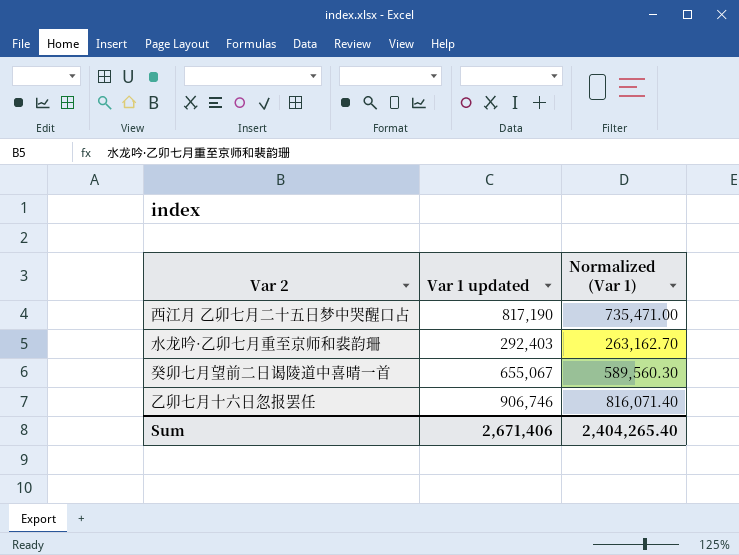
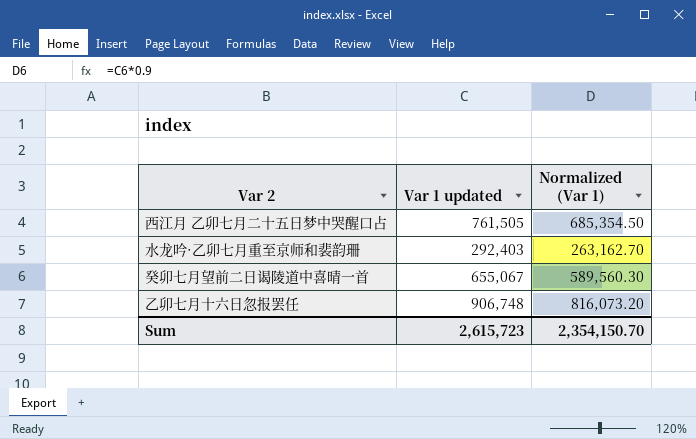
西江月 乙卯七月二十五日梦中哭醒口占 | Var 1 updated: 817,190 -> 761,505
西江月 乙卯七月二十五日梦中哭醒口占 | Normalized (Var 1): 735,471.00 -> 685,354.50
乙卯七月十六日忽报罢任 | Var 1 updated: 906,746 -> 906,748
乙卯七月十六日忽报罢任 | Normalized (Var 1): 816,071.40 -> 816,073.20
Sum | Var 1 updated: 2,671,406 -> 2,615,723
Sum | Normalized (Var 1): 2,404,265.40 -> 2,354,150.70

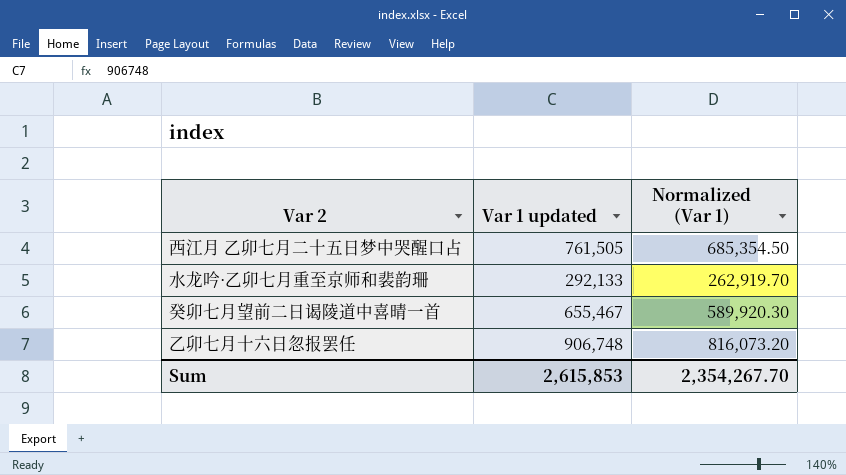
水龙吟·乙卯七月重至京师和裴韵珊 | Var 1 updated: 292,403 -> 292,133
水龙吟·乙卯七月重至京师和裴韵珊 | Normalized (Var 1): 263,162.70 -> 262,919.70
癸卯七月望前二日谒陵道中喜晴一首 | Var 1 updated: 655,067 -> 655,467
癸卯七月望前二日谒陵道中喜晴一首 | Normalized (Var 1): 589,560.30 -> 589,920.30
Sum | Var 1 updated: 2,615,723 -> 2,615,853
Sum | Normalized (Var 1): 2,354,150.70 -> 2,354,267.70

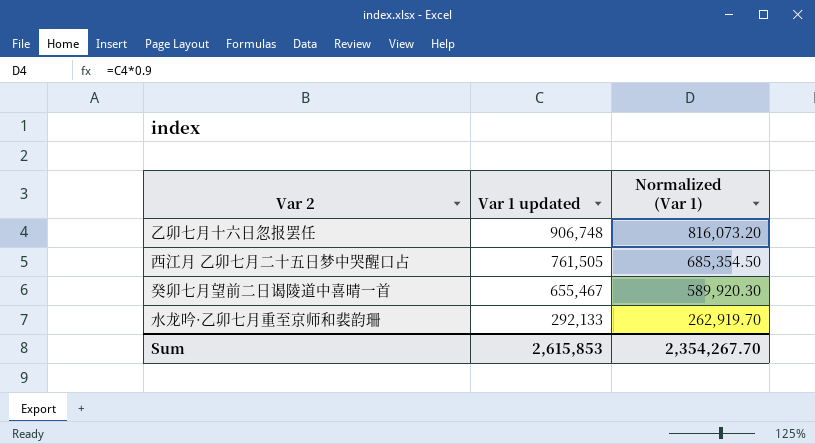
row order: none -> Var 1 updated descending

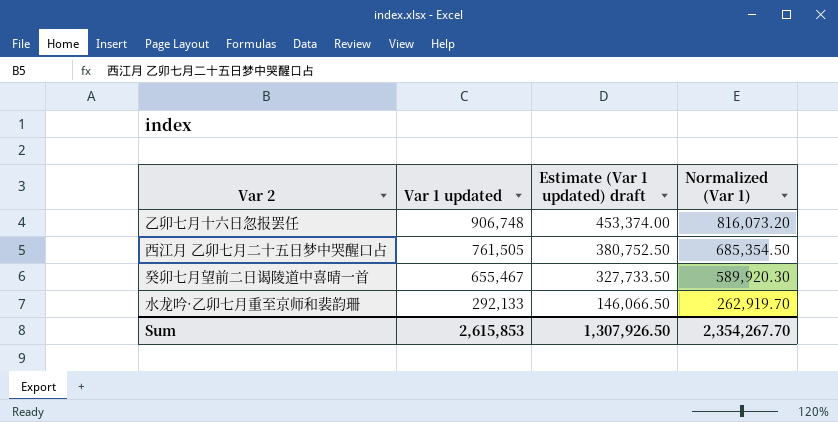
column Estimate (Var 1 updated) draft | formula: none -> [Var 1 updated] * 0.5

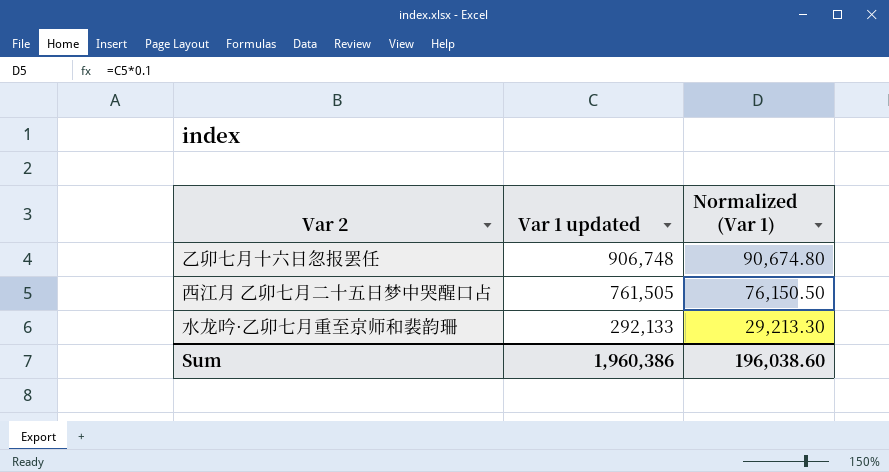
column Estimate (Var 1 updated) draft | formula: [Var 1 updated] * 0.5 -> none
column Normalized (Var 1) | formula: [Var 1 updated] * 0.9 -> [Var 1 updated] * 0.1
row 癸卯七月望前二日谒陵道中喜晴一首: 655,467 | 327,733.50 | 589,920.30 -> none
Sum | Var 1 updated: 2,615,853 -> 1,960,386
Sum | Normalized (Var 1): 2,354,267.70 -> 196,038.60

